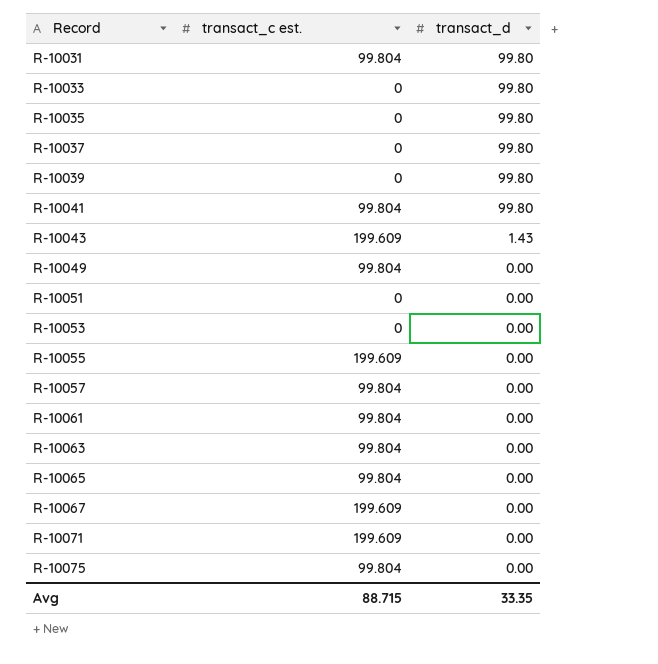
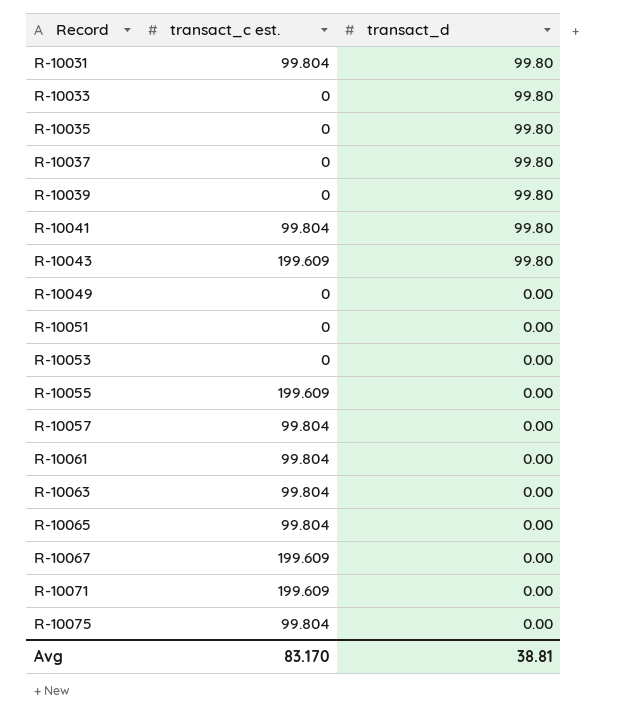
R-10043 | transact_d: 1.43 -> 99.80
R-10049 | transact_c est.: 99.804 -> 0
Avg | transact_c est.: 88.715 -> 83.170
Avg | transact_d: 33.35 -> 38.81

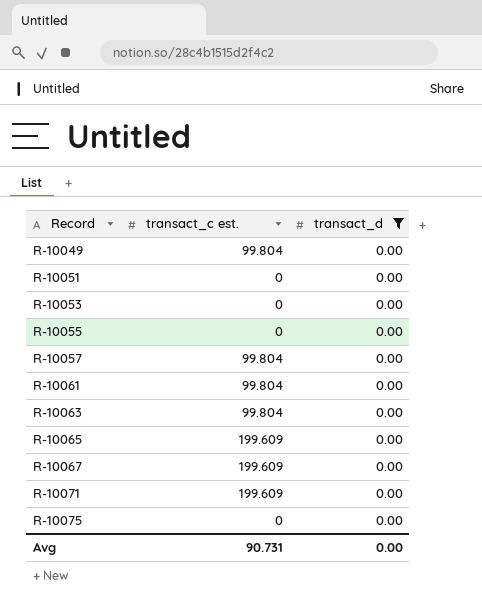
filter: none -> transact_d = 0.00
R-10049 | transact_c est.: 0 -> 99.804
R-10055 | transact_c est.: 199.609 -> 0
R-10065 | transact_c est.: 99.804 -> 199.609
R-10075 | transact_c est.: 99.804 -> 0
Avg | transact_c est.: 83.170 -> 90.731
Avg | transact_d: 38.81 -> 0.00

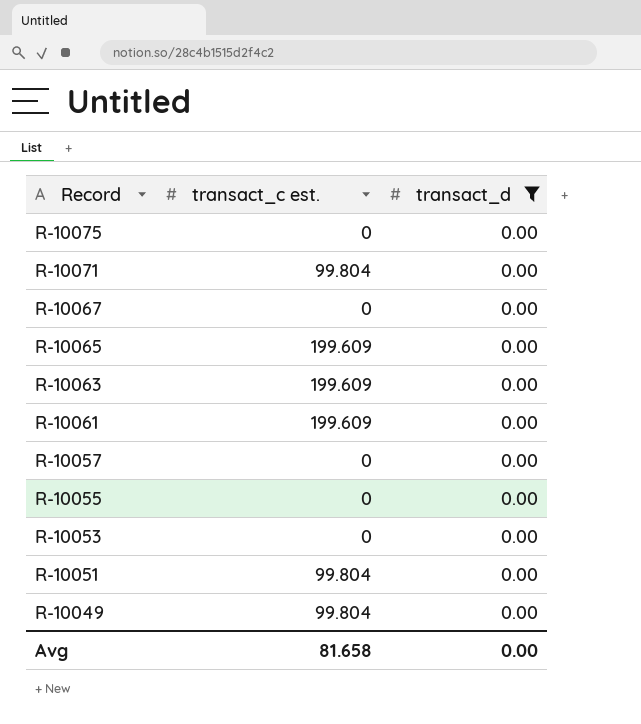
row order: Record ascending -> Record descending
R-10071 | transact_c est.: 199.609 -> 99.804
R-10067 | transact_c est.: 199.609 -> 0
R-10063 | transact_c est.: 99.804 -> 199.609
R-10061 | transact_c est.: 99.804 -> 199.609
R-10057 | transact_c est.: 99.804 -> 0
R-10051 | transact_c est.: 0 -> 99.804
Avg | transact_c est.: 90.731 -> 81.658

